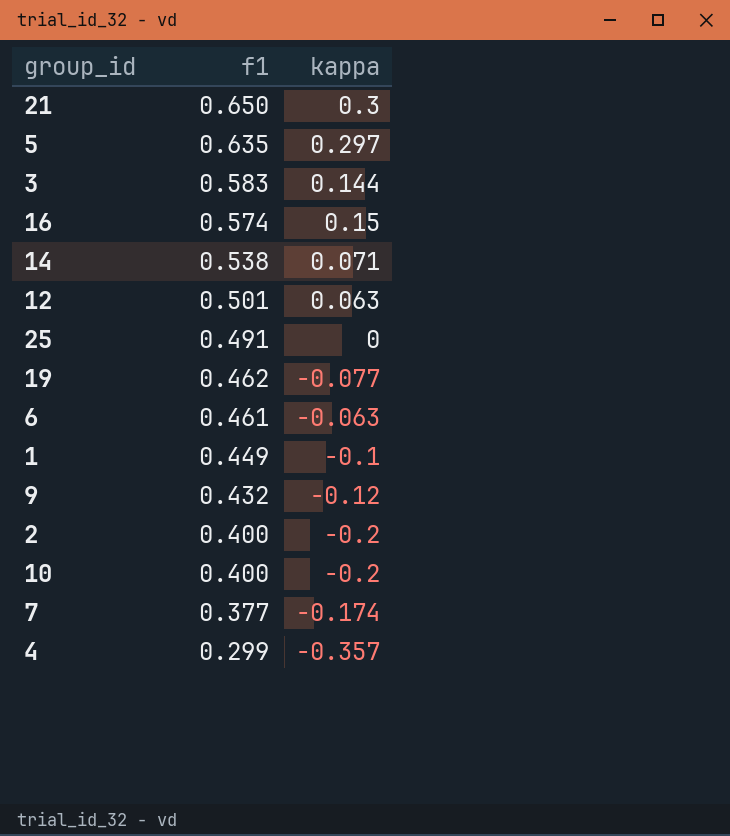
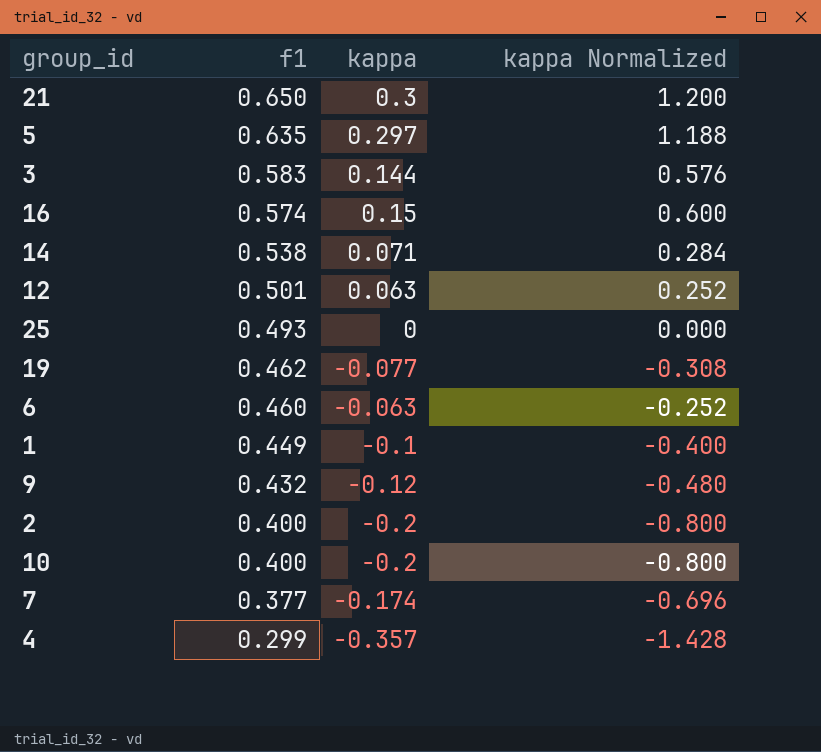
column kappa Normalized | formula: none -> [kappa] * 4
25 | f1: 0.491 -> 0.493
6 | f1: 0.461 -> 0.460

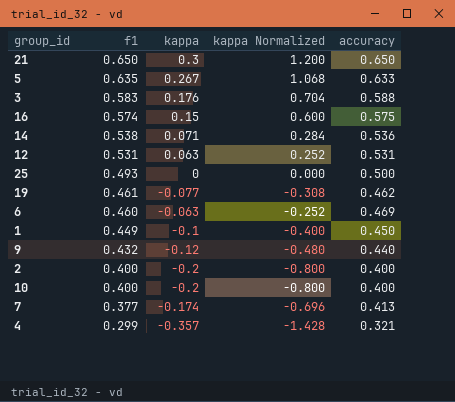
column accuracy | position: none -> 5
5 | kappa: 0.297 -> 0.267
5 | kappa Normalized: 1.188 -> 1.068
3 | kappa: 0.144 -> 0.176
3 | kappa Normalized: 0.576 -> 0.704
12 | f1: 0.501 -> 0.531
19 | f1: 0.462 -> 0.461

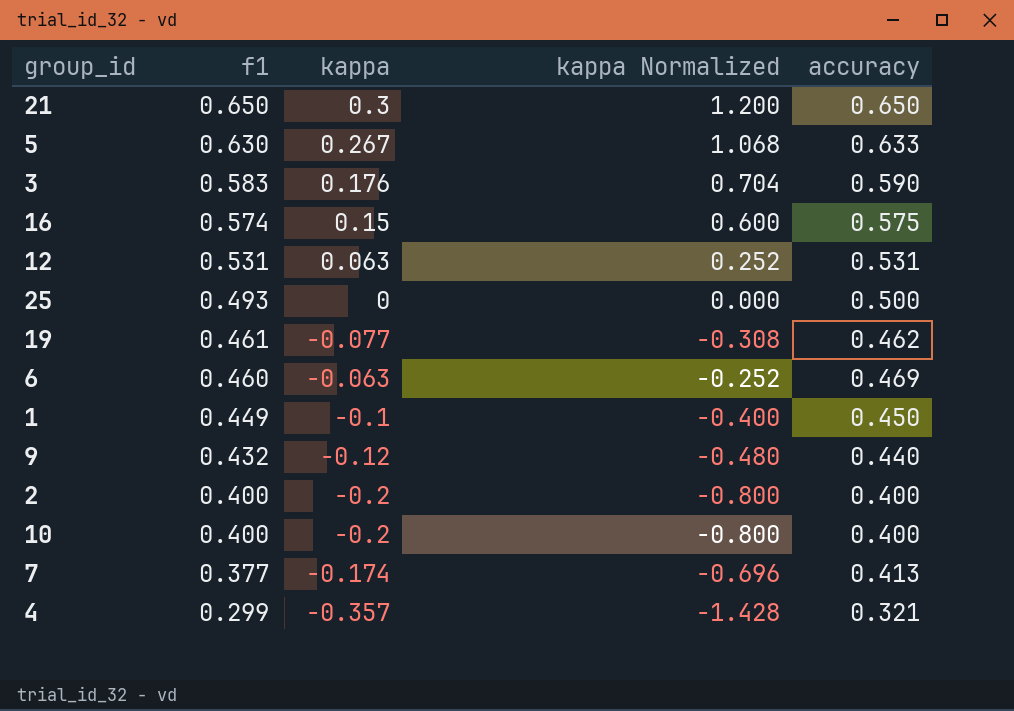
row 14: 0.538 | 0.071 | 0.284 | 0.536 -> none
5 | f1: 0.635 -> 0.630
3 | accuracy: 0.588 -> 0.590

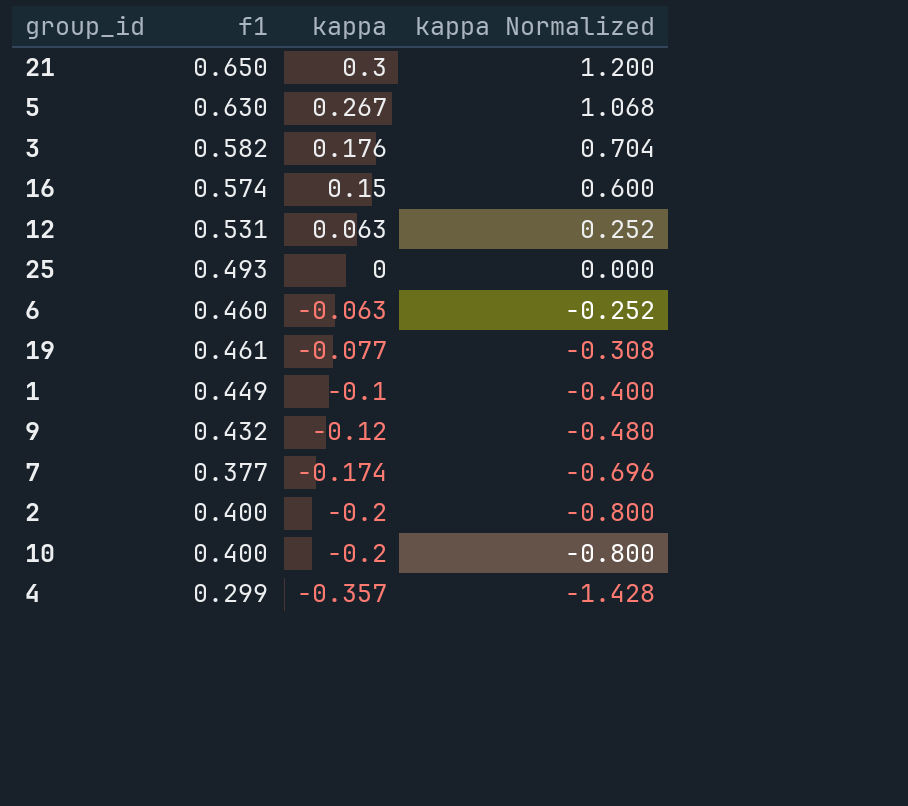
row order: f1 descending -> kappa descending
column accuracy | position: 5 -> none
3 | f1: 0.583 -> 0.582

